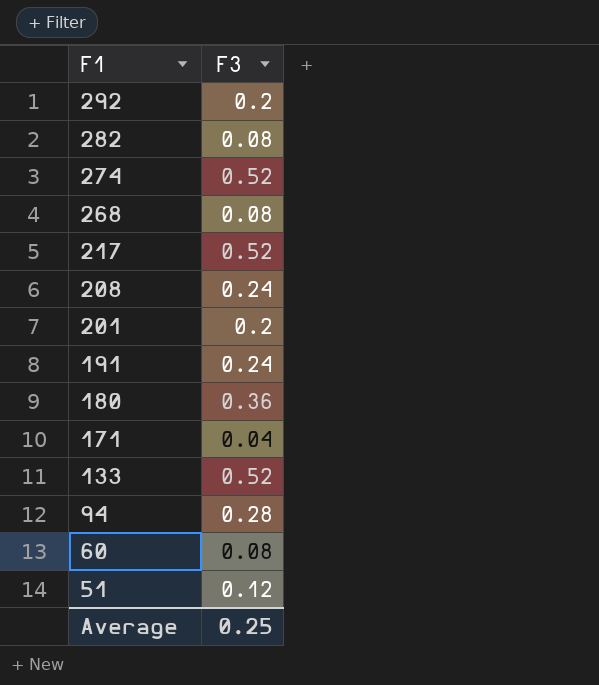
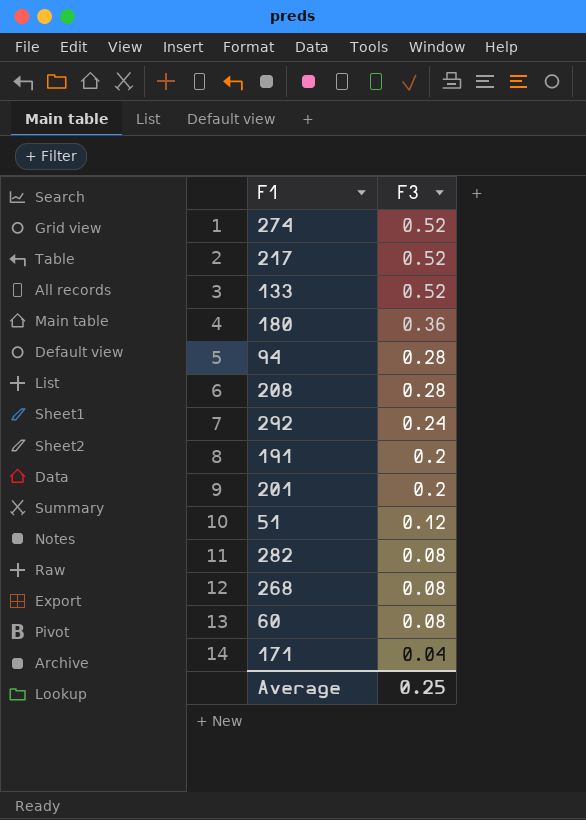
row order: F1 descending -> F3 descending
208 | F3: 0.24 -> 0.28
292 | F3: 0.2 -> 0.24
191 | F3: 0.24 -> 0.2

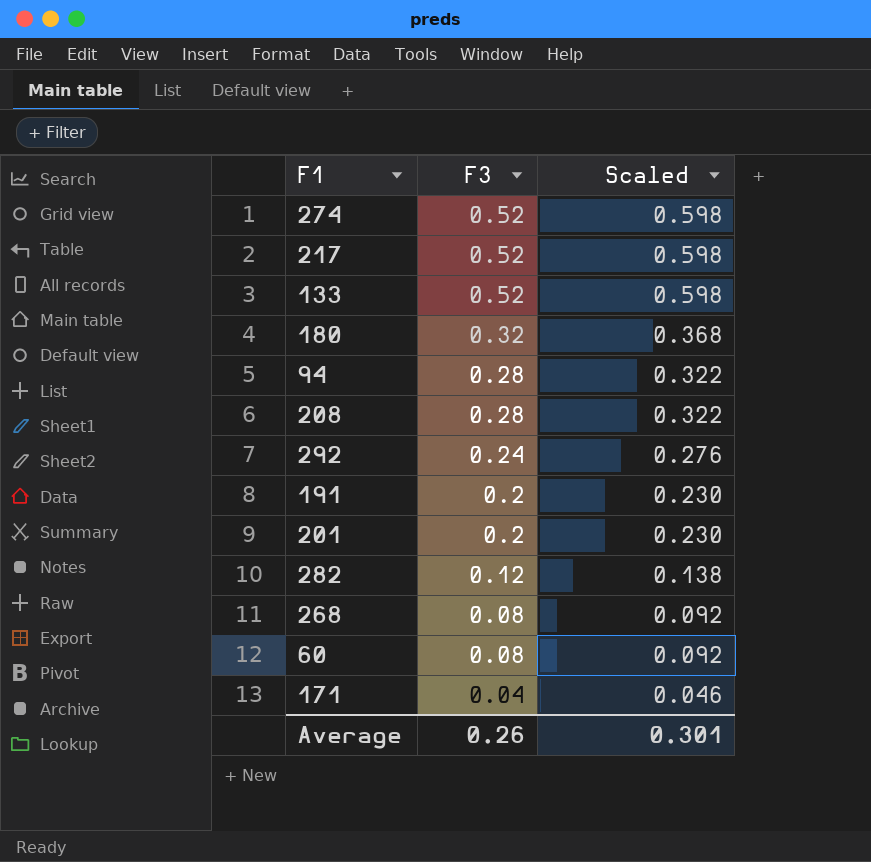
column Scaled | formula: none -> [F3] * 1.15
row 51: 0.12 -> none
180 | F3: 0.36 -> 0.32
282 | F3: 0.08 -> 0.12
Average | F3: 0.25 -> 0.26

